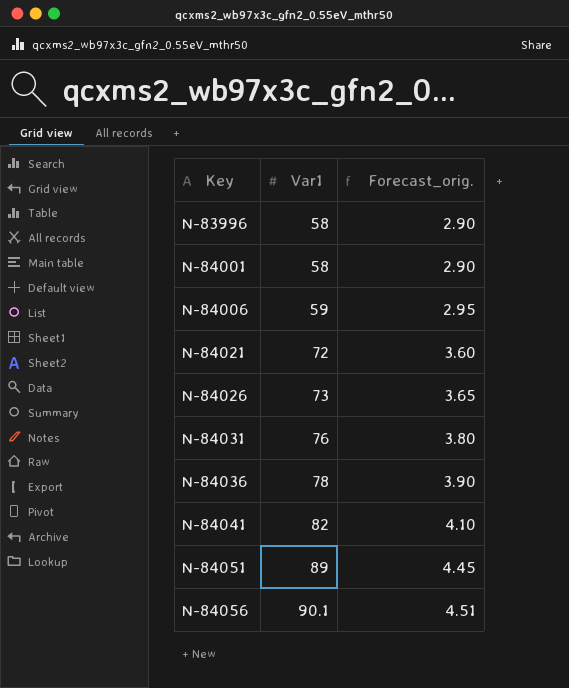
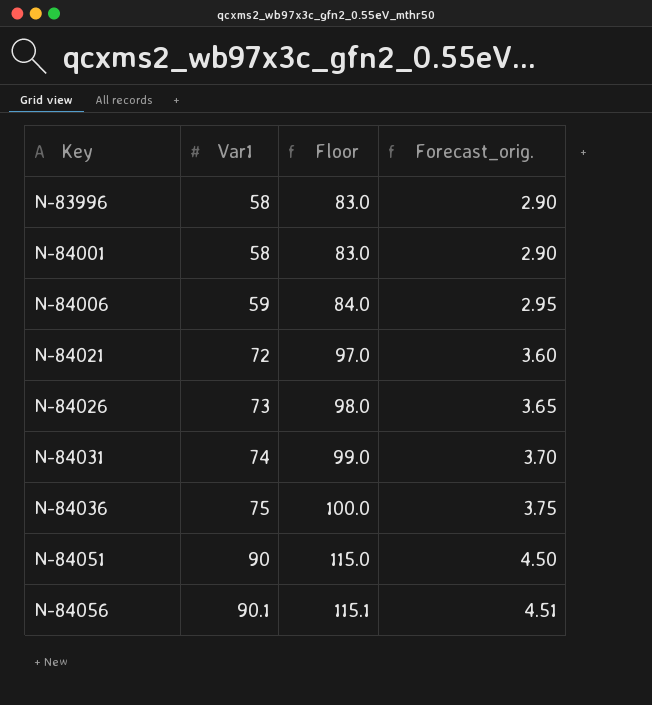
column Floor | formula: none -> [Var1] + 25
row N-84041: 82 | 4.10 -> none
N-84031 | Var1: 76 -> 74
N-84031 | Forecast_orig.: 3.80 -> 3.70
N-84036 | Var1: 78 -> 75
N-84036 | Forecast_orig.: 3.90 -> 3.75
N-84051 | Var1: 89 -> 90
N-84051 | Forecast_orig.: 4.45 -> 4.50

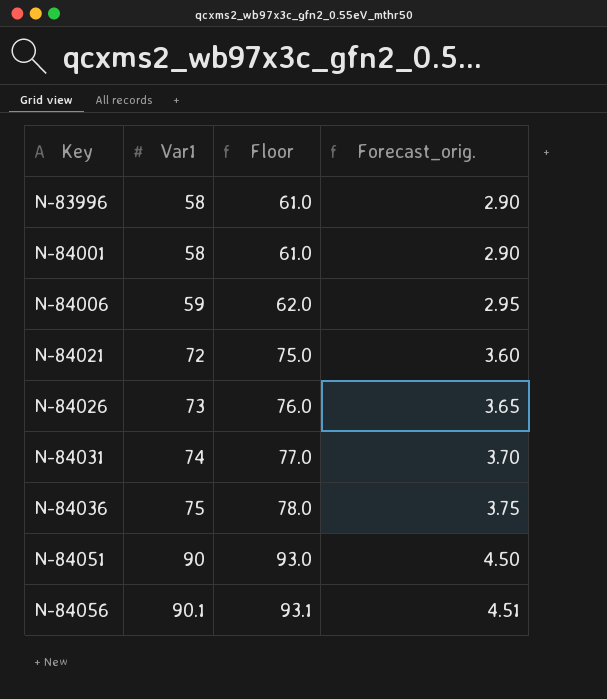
column Floor | formula: [Var1] + 25 -> [Var1] + 3

